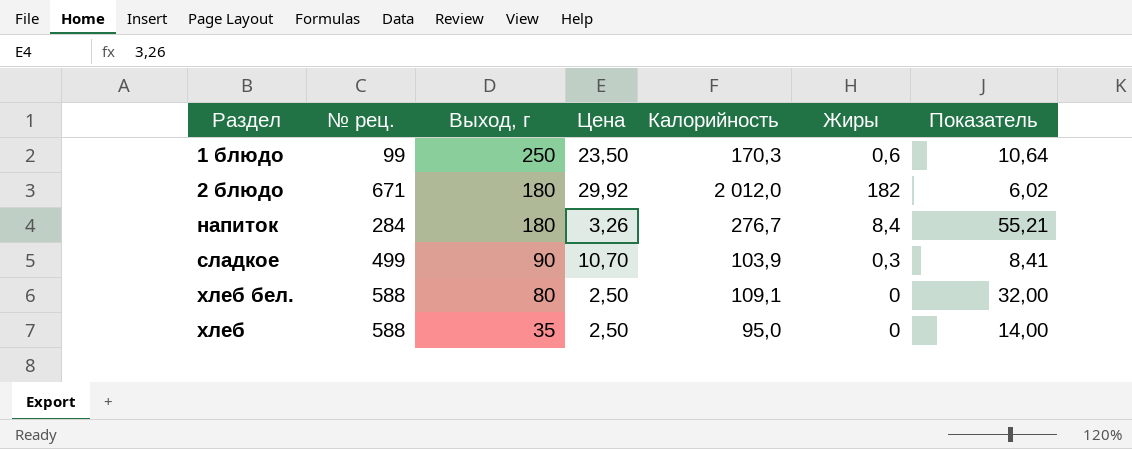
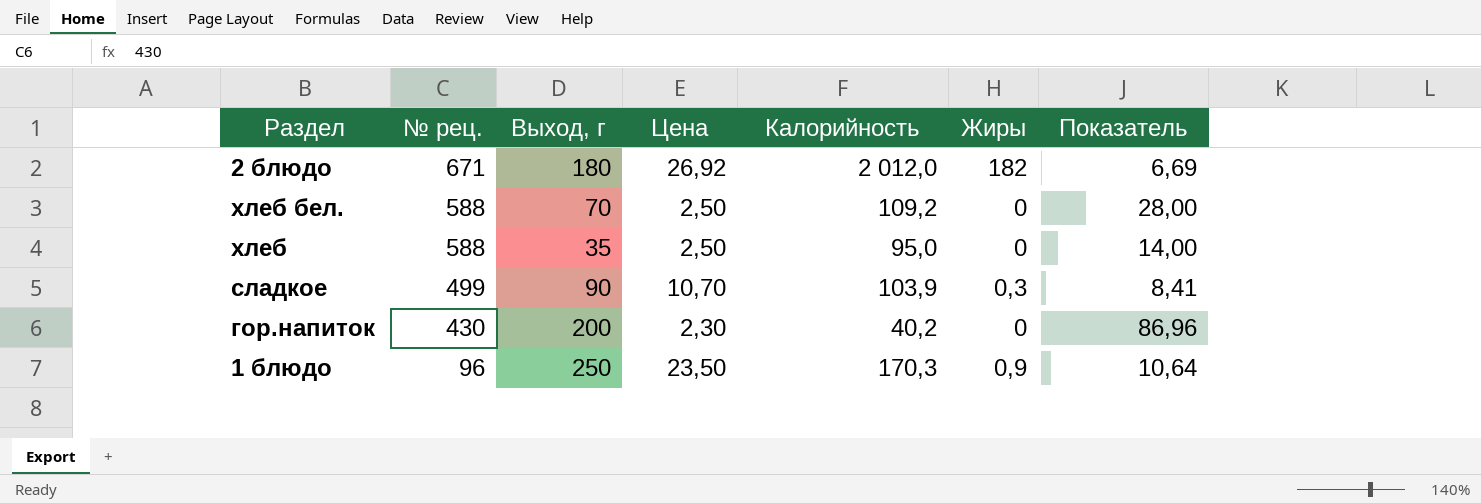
row order: Выход, г descending -> № рец. descending
row напиток: 284 | 180 | 3,26 | 276,7 | 8,4 | 55,21 -> none
2 блюдо | Цена: 29,92 -> 26,92
2 блюдо | Показатель: 6,02 -> 6,69
хлеб бел. | Выход, г: 80 -> 70
хлеб бел. | Калорийность: 109,1 -> 109,2
хлеб бел. | Показатель: 32,00 -> 28,00
row гор.напиток: none -> 430 | 200 | 2,30 | 40,2 | 0 | 86,96
1 блюдо | № рец.: 99 -> 96
1 блюдо | Жиры: 0,6 -> 0,9

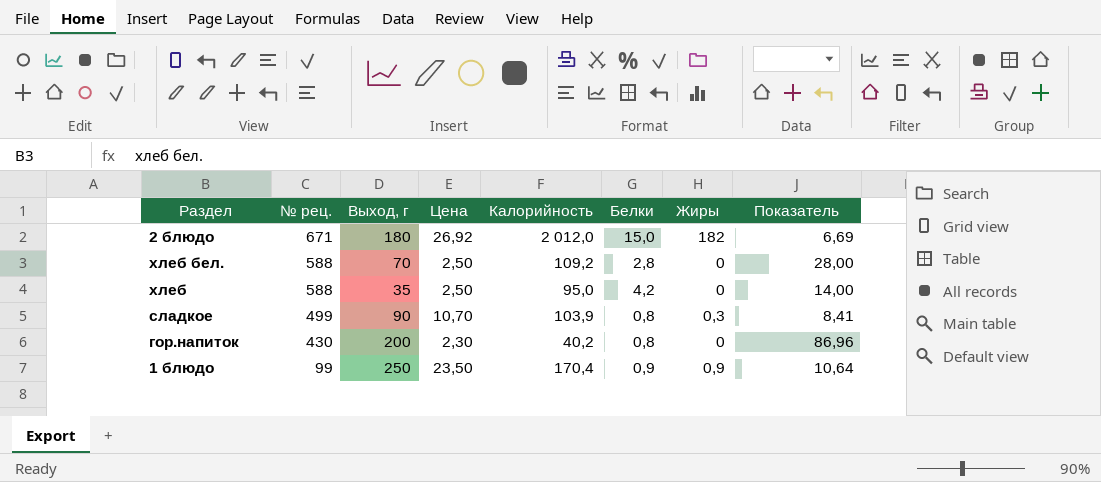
column Белки | position: none -> 6
1 блюдо | № рец.: 96 -> 99
1 блюдо | Калорийность: 170,3 -> 170,4

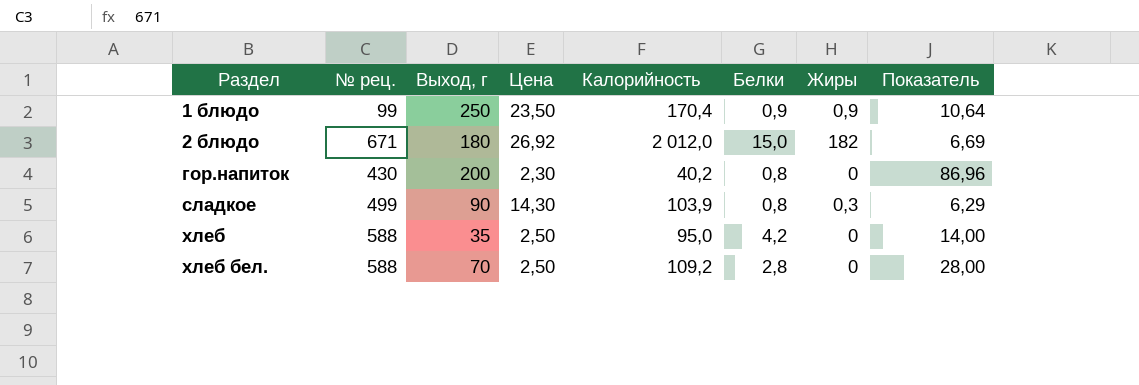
row order: № рец. descending -> Раздел ascending
сладкое | Цена: 10,70 -> 14,30
сладкое | Показатель: 8,41 -> 6,29

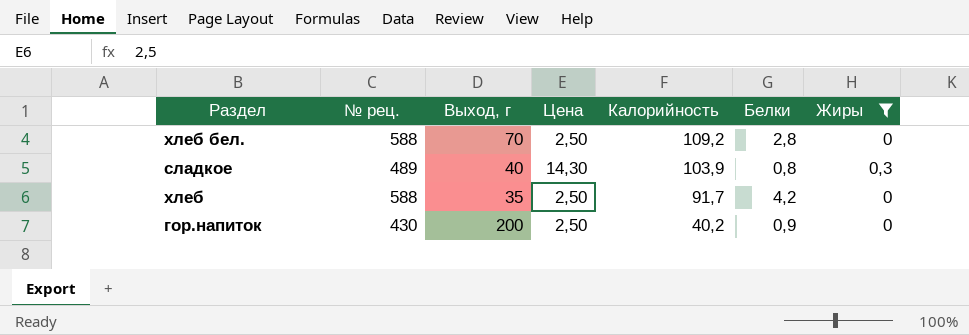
filter: none -> Жиры <= 0,3
row order: Раздел ascending -> Калорийность descending
column Показатель | formula: [Выход, г] / [Цена] -> none
сладкое | № рец.: 499 -> 489
сладкое | Выход, г: 90 -> 40
хлеб | Калорийность: 95,0 -> 91,7
гор.напиток | Цена: 2,30 -> 2,50
гор.напиток | Белки: 0,8 -> 0,9

